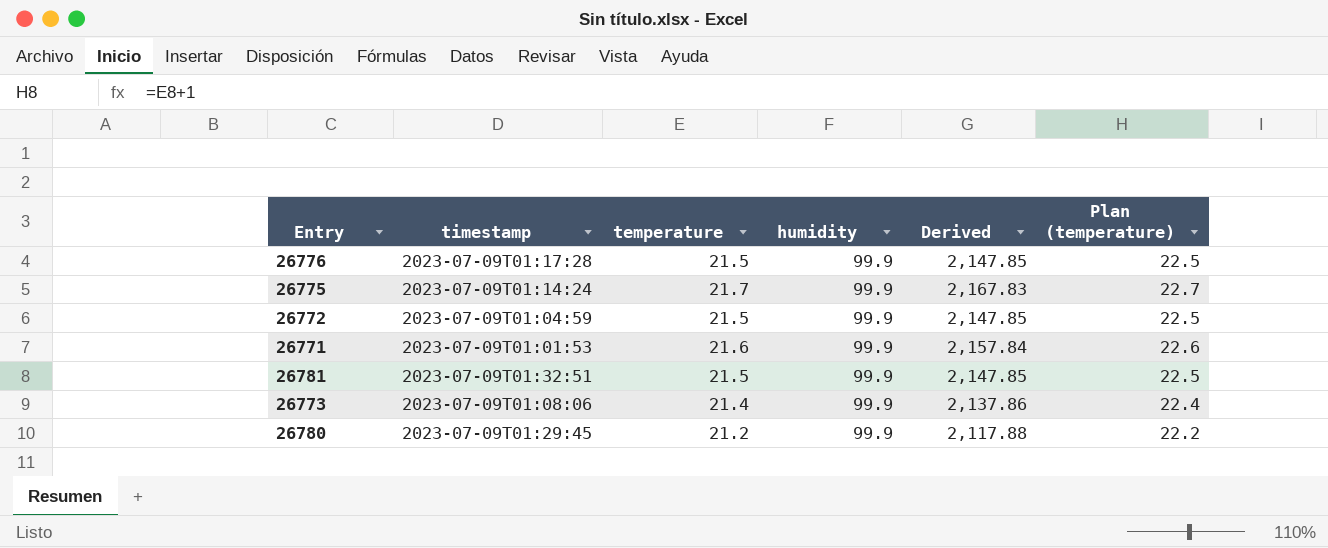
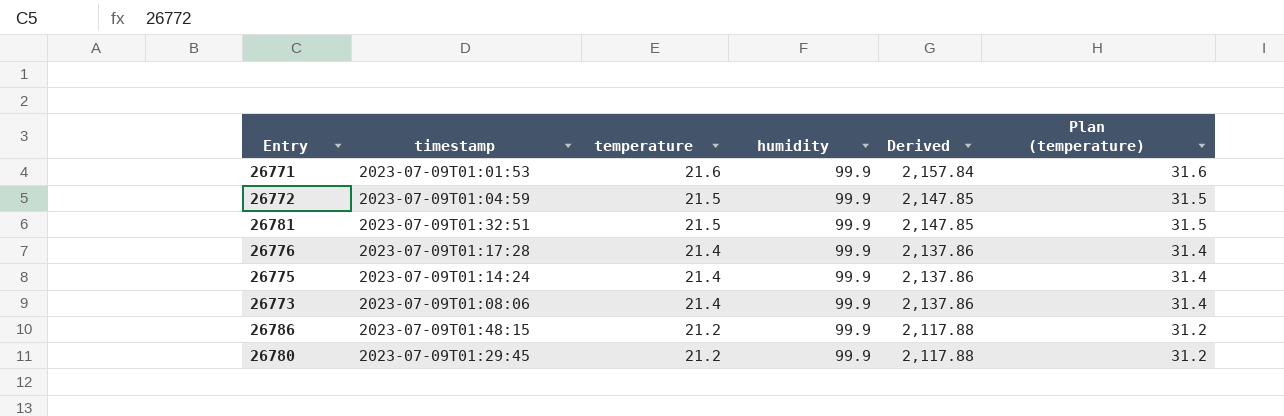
row order: none -> temperature descending
column Plan (temperature) | formula: [temperature] + 1 -> [temperature] + 10
26776 | temperature: 21.5 -> 21.4
26776 | Derived: 2,147.85 -> 2,137.86
26775 | temperature: 21.7 -> 21.4
26775 | Derived: 2,167.83 -> 2,137.86
row 26786: none -> 2023-07-09T01:48:15 | 21.2 | 99.9 | 2,117.88 | 31.2

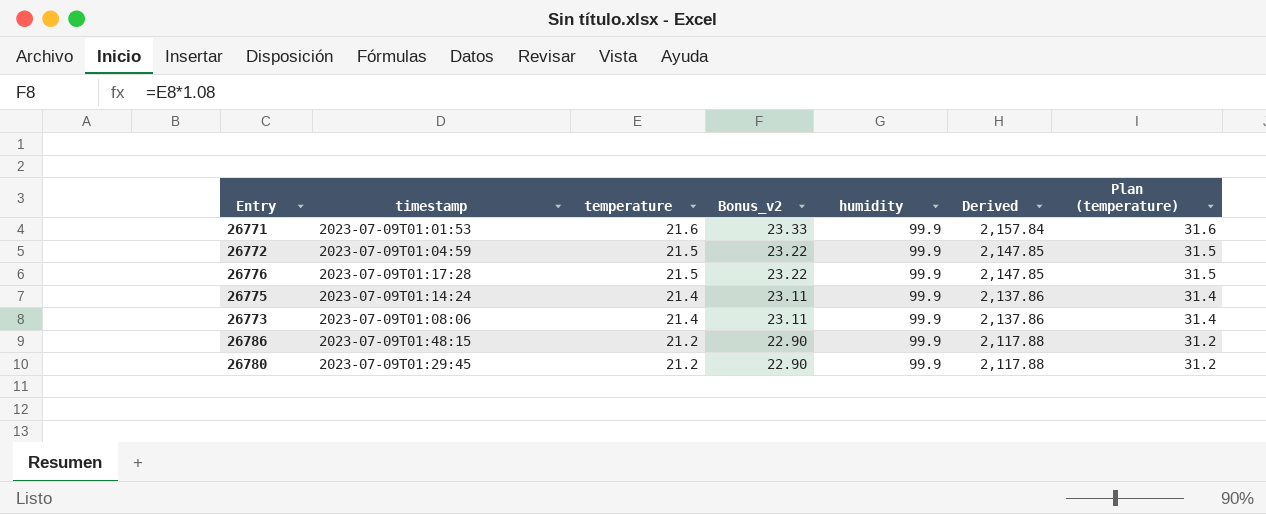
column Bonus_v2 | formula: none -> [temperature] * 1.08
row 26781: 2023-07-09T01:32:51 | 21.5 | 99.9 | 2,147.85 | 31.5 -> none
26776 | temperature: 21.4 -> 21.5
26776 | Derived: 2,137.86 -> 2,147.85
26776 | Plan (temperature): 31.4 -> 31.5

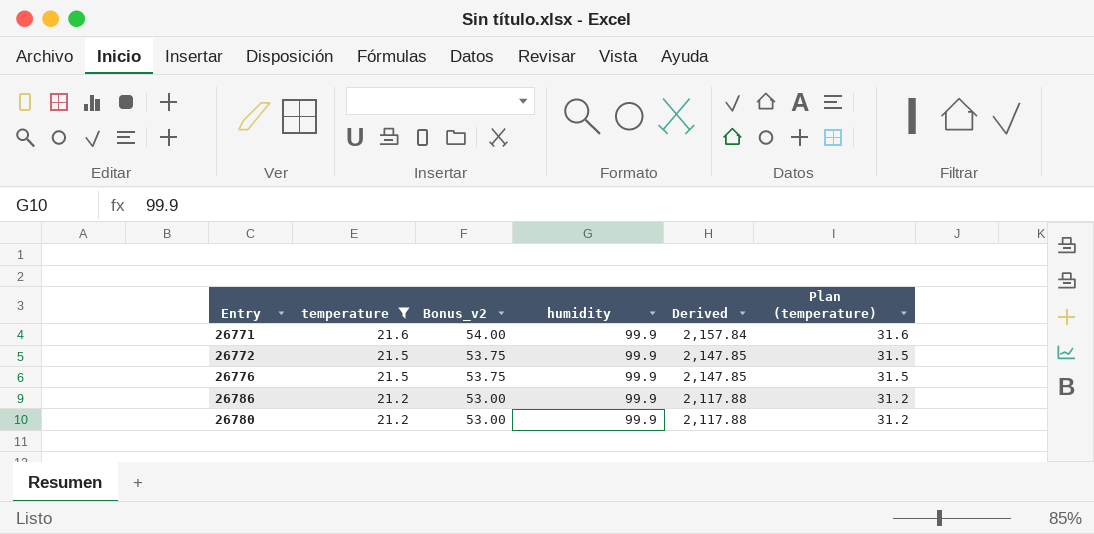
filter: none -> temperature != 21.4
column timestamp | position: 2 -> none
column Bonus_v2 | formula: [temperature] * 1.08 -> [temperature] * 2.5

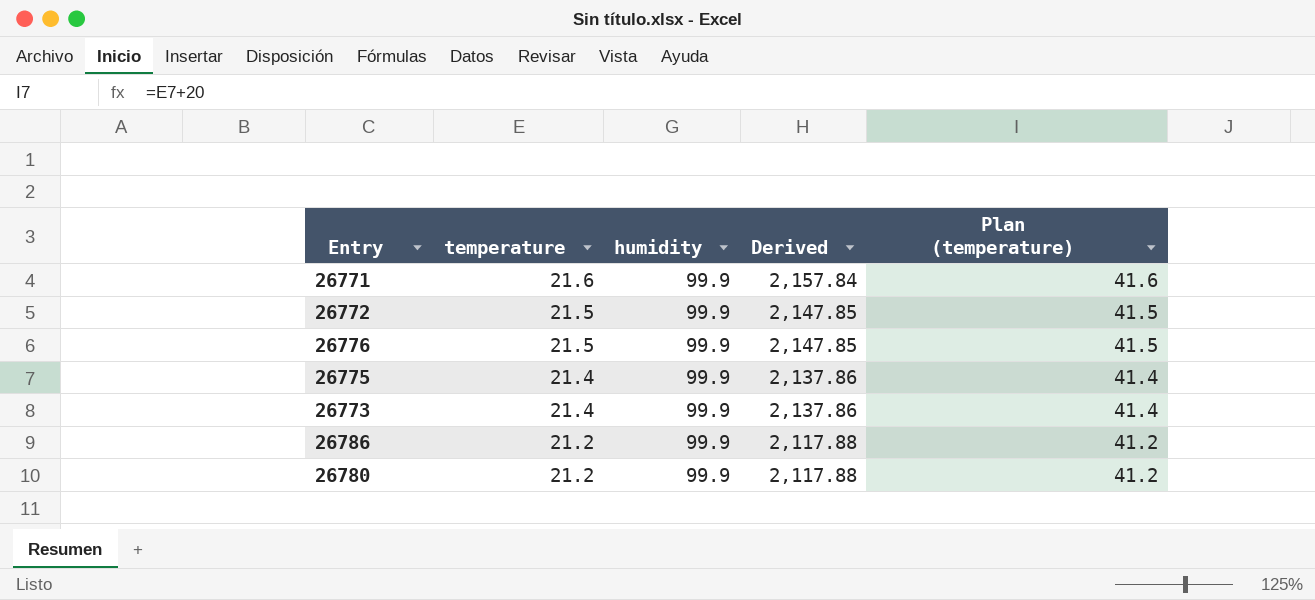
filter: temperature != 21.4 -> none
column Bonus_v2 | formula: [temperature] * 2.5 -> none
column Plan (temperature) | formula: [temperature] + 10 -> [temperature] + 20

